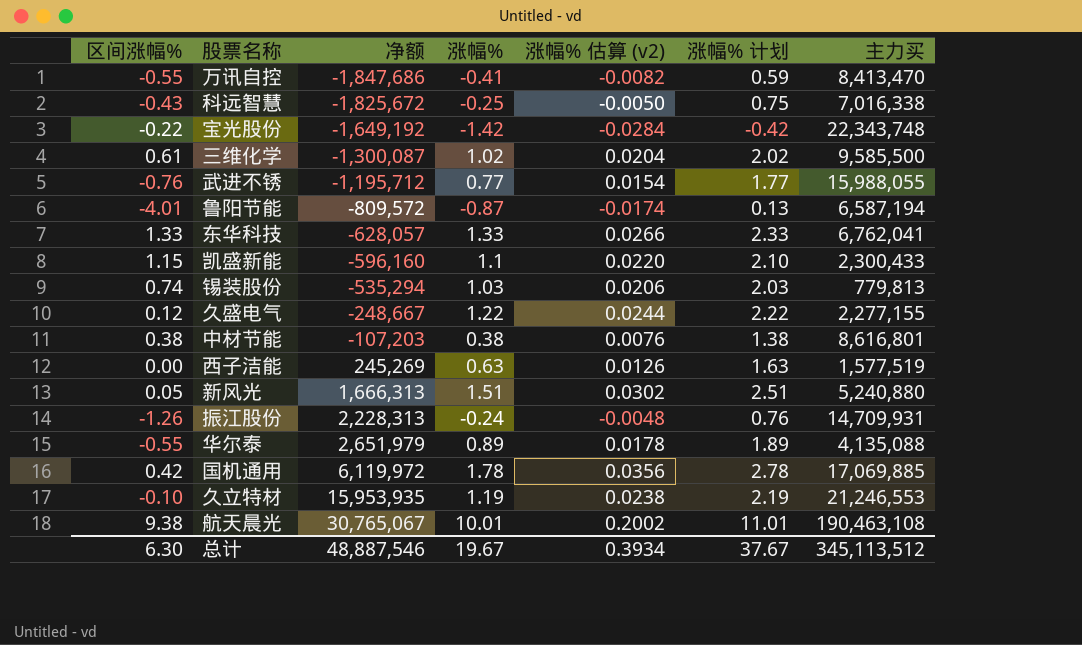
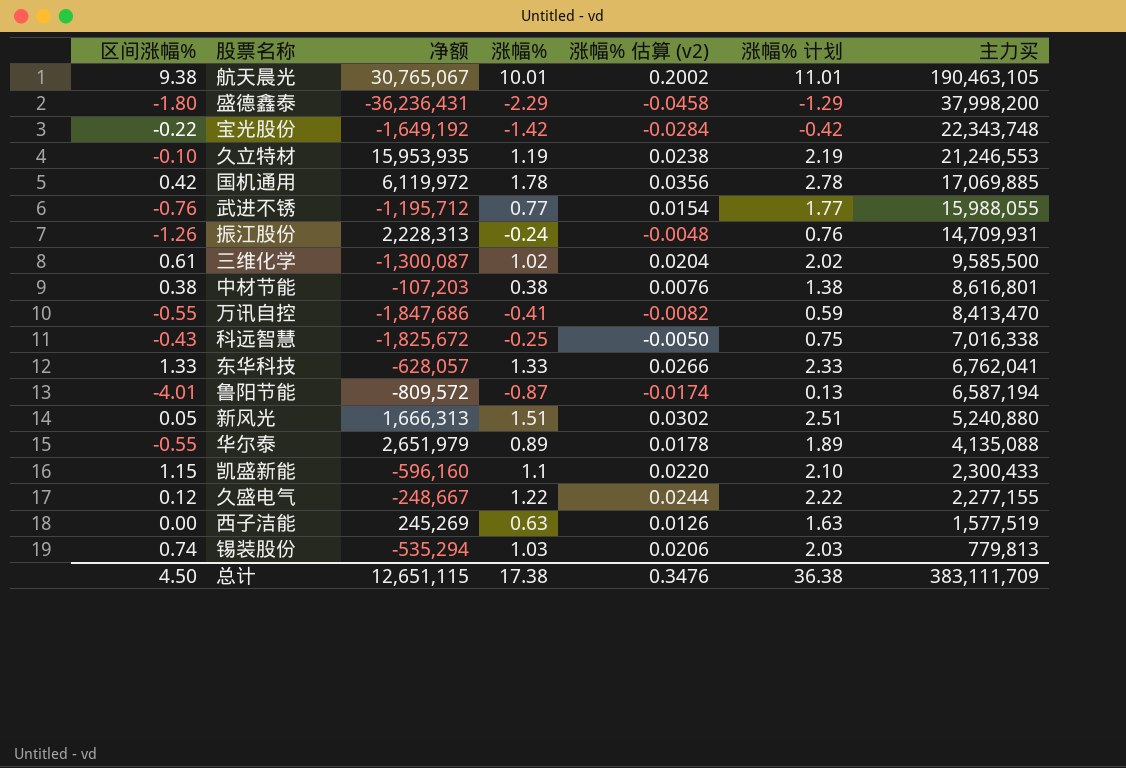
row order: 净额 ascending -> 主力买 descending
航天晨光 | 主力买: 190,463,108 -> 190,463,105
row 盛德鑫泰: none -> -1.80 | -36,236,431 | -2.29 | -0.0458 | -1.29 | 37,998,200
总计 | 区间涨幅%: 6.30 -> 4.50
总计 | 净额: 48,887,546 -> 12,651,115
总计 | 涨幅%: 19.67 -> 17.38
总计 | 涨幅% 估算 (v2): 0.3934 -> 0.3476
总计 | 涨幅% 计划: 37.67 -> 36.38
总计 | 主力买: 345,113,512 -> 383,111,709

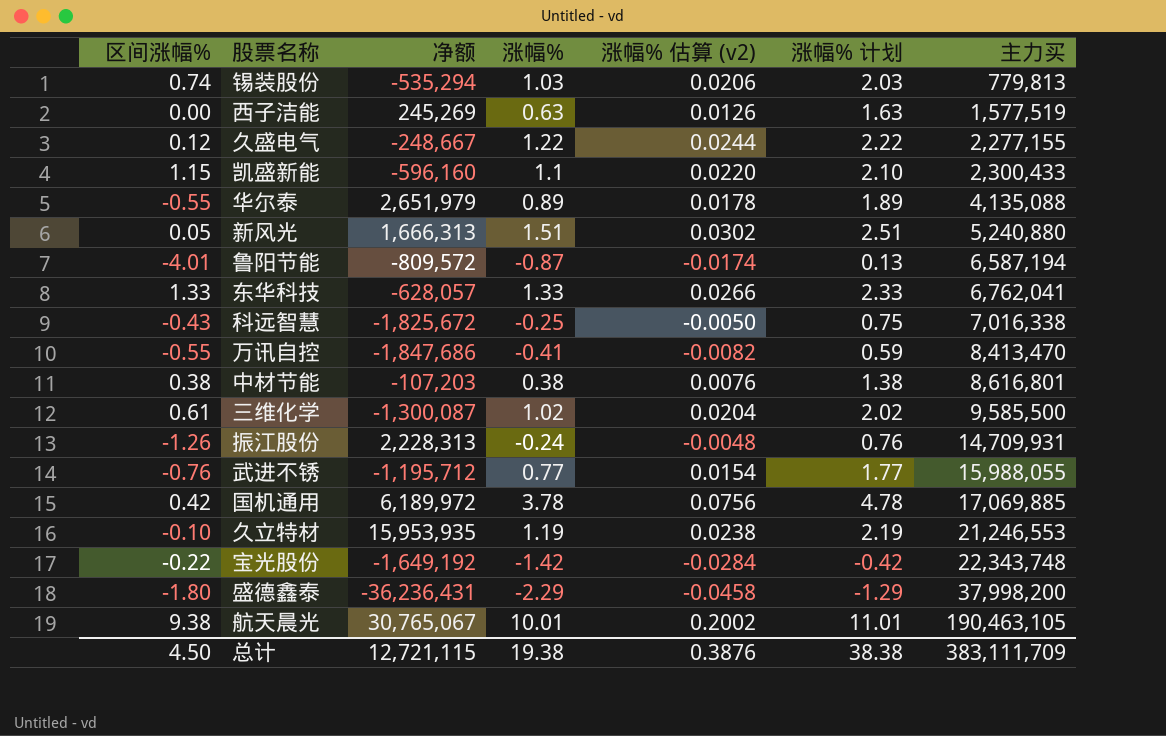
row order: 主力买 descending -> 主力买 ascending
国机通用 | 净额: 6,119,972 -> 6,189,972
国机通用 | 涨幅%: 1.78 -> 3.78
国机通用 | 涨幅% 估算 (v2): 0.0356 -> 0.0756
国机通用 | 涨幅% 计划: 2.78 -> 4.78
总计 | 净额: 12,651,115 -> 12,721,115
总计 | 涨幅%: 17.38 -> 19.38
总计 | 涨幅% 估算 (v2): 0.3476 -> 0.3876
总计 | 涨幅% 计划: 36.38 -> 38.38

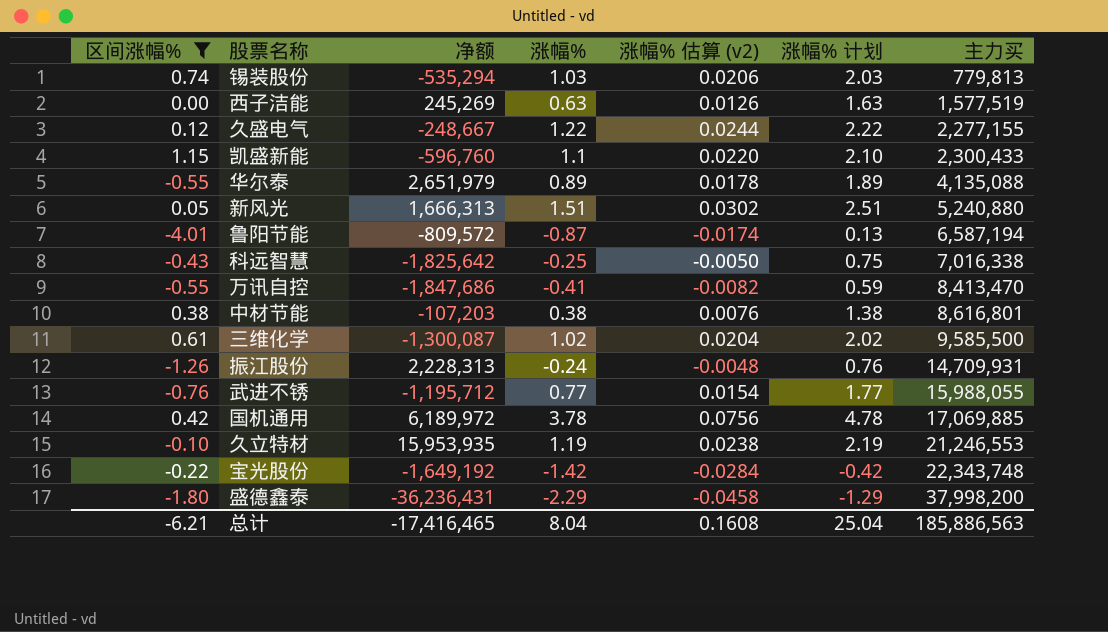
filter: none -> 区间涨幅% <= 1.15
凯盛新能 | 净额: -596,160 -> -596,760
科远智慧 | 净额: -1,825,672 -> -1,825,642
总计 | 区间涨幅%: 4.50 -> -6.21
总计 | 净额: 12,721,115 -> -17,416,465
总计 | 涨幅%: 19.38 -> 8.04
总计 | 涨幅% 估算 (v2): 0.3876 -> 0.1608
总计 | 涨幅% 计划: 38.38 -> 25.04
总计 | 主力买: 383,111,709 -> 185,886,563

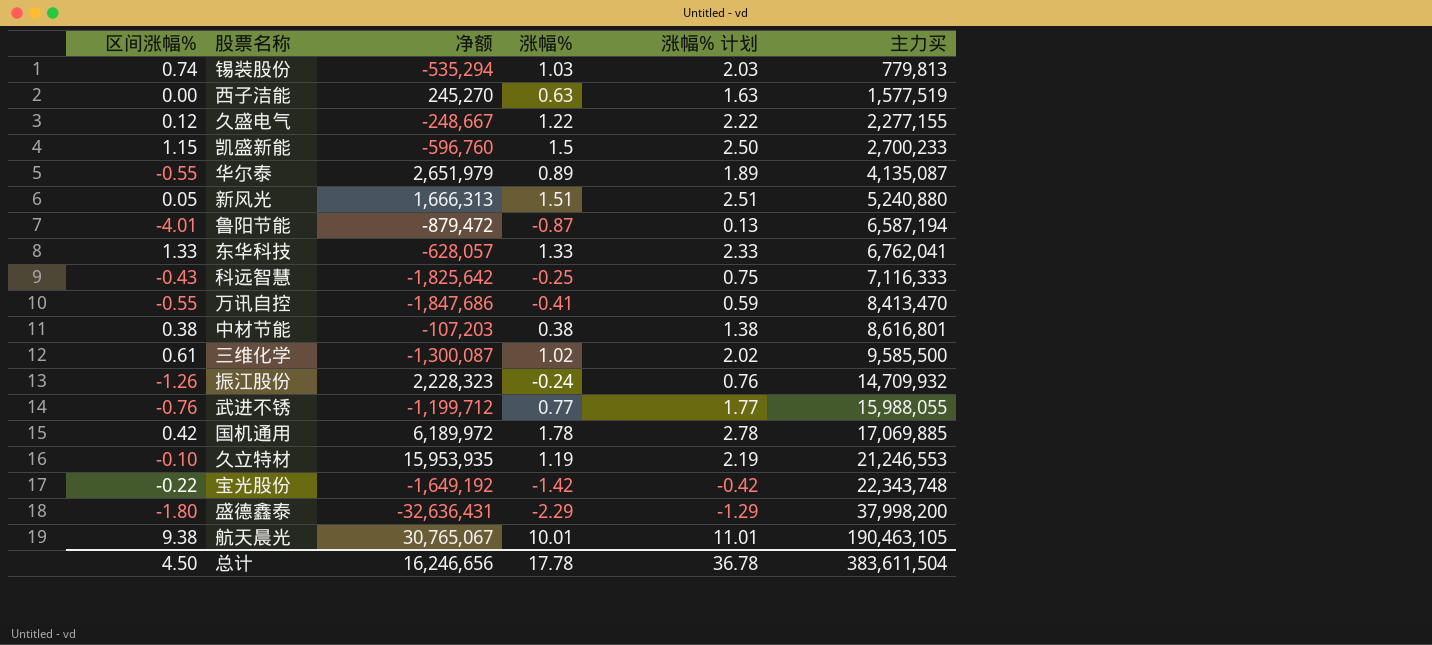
filter: 区间涨幅% <= 1.15 -> none
column 涨幅% 估算 (v2) | formula: [涨幅%] * 0.02 -> none
西子洁能 | 净额: 245,269 -> 245,270
凯盛新能 | 涨幅%: 1.1 -> 1.5
凯盛新能 | 涨幅% 计划: 2.10 -> 2.50
凯盛新能 | 主力买: 2,300,433 -> 2,700,233
华尔泰 | 主力买: 4,135,088 -> 4,135,087
鲁阳节能 | 净额: -809,572 -> -879,472
科远智慧 | 主力买: 7,016,338 -> 7,116,333
振江股份 | 净额: 2,228,313 -> 2,228,323
振江股份 | 主力买: 14,709,931 -> 14,709,932
武进不锈 | 净额: -1,195,712 -> -1,199,712
国机通用 | 涨幅%: 3.78 -> 1.78
国机通用 | 涨幅% 计划: 4.78 -> 2.78
盛德鑫泰 | 净额: -36,236,431 -> -32,636,431
总计 | 区间涨幅%: -6.21 -> 4.50
总计 | 净额: -17,416,465 -> 16,246,656
总计 | 涨幅%: 8.04 -> 17.78
总计 | 涨幅% 计划: 25.04 -> 36.78
总计 | 主力买: 185,886,563 -> 383,611,504

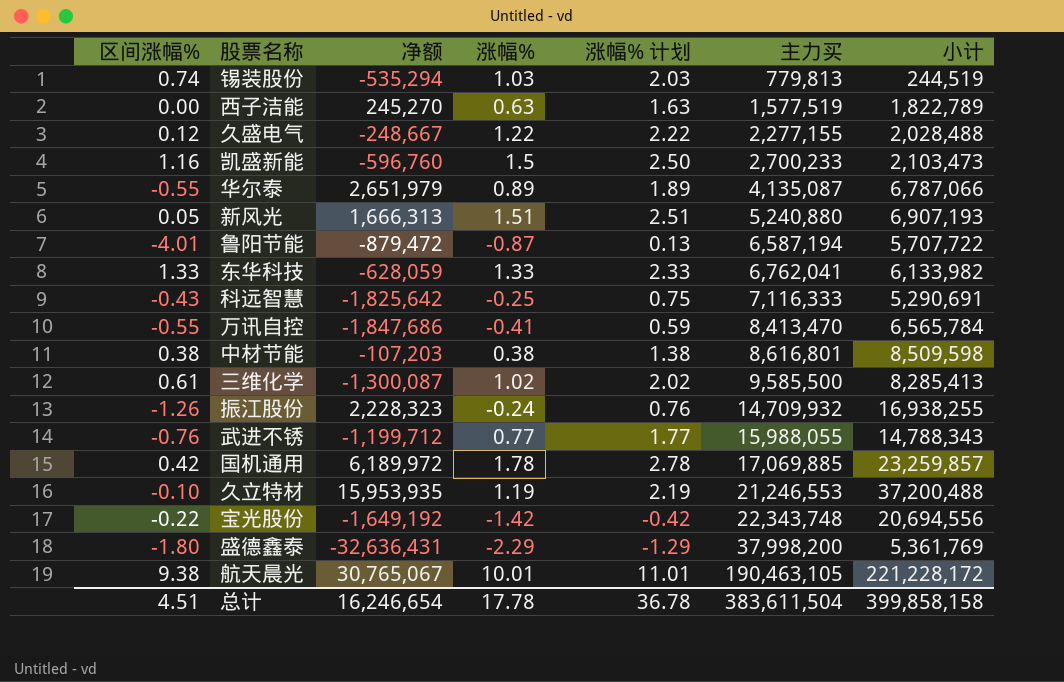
column 小计 | formula: none -> [净额] + [主力买]
凯盛新能 | 区间涨幅%: 1.15 -> 1.16
东华科技 | 净额: -628,057 -> -628,059
总计 | 区间涨幅%: 4.50 -> 4.51
总计 | 净额: 16,246,656 -> 16,246,654

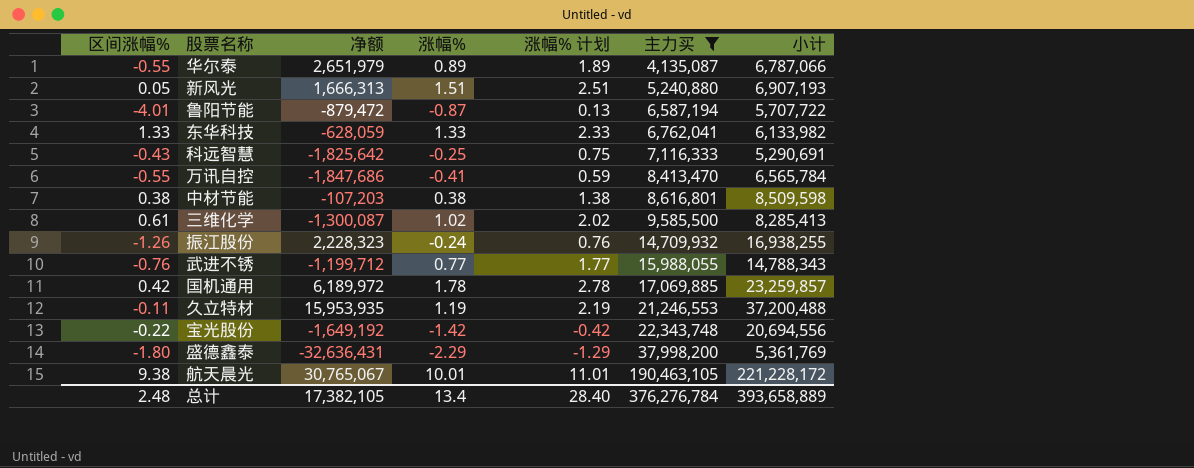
filter: none -> 主力买 >= 4,135,087
久立特材 | 区间涨幅%: -0.10 -> -0.11
总计 | 区间涨幅%: 4.51 -> 2.48
总计 | 净额: 16,246,654 -> 17,382,105
总计 | 涨幅%: 17.78 -> 13.4
总计 | 涨幅% 计划: 36.78 -> 28.40
总计 | 主力买: 383,611,504 -> 376,276,784
总计 | 小计: 399,858,158 -> 393,658,889

